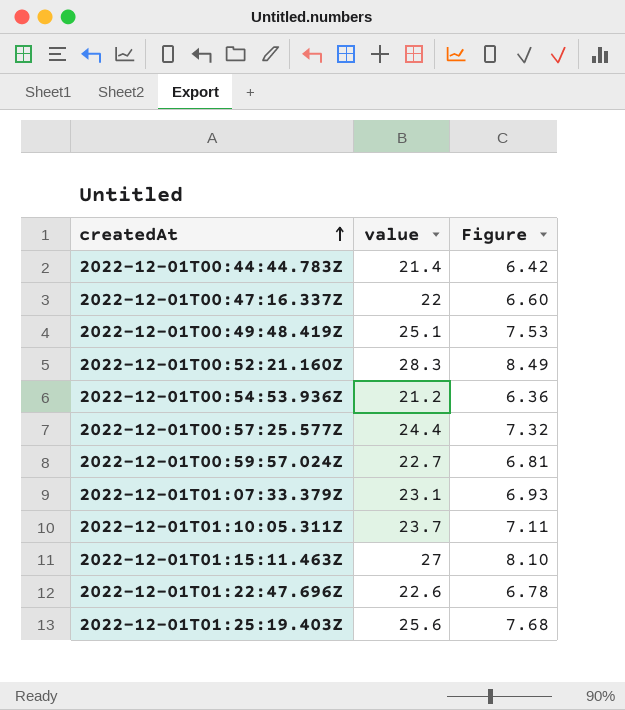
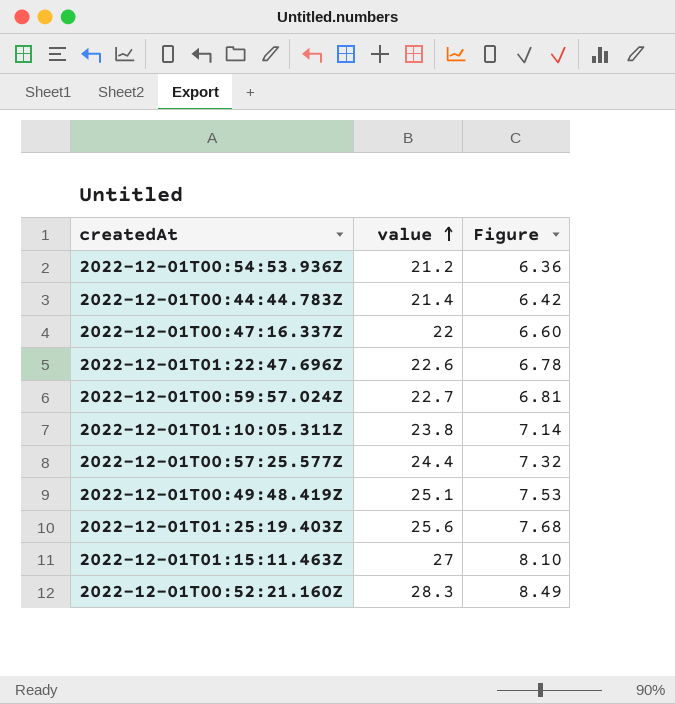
row order: createdAt ascending -> value ascending
row 2022-12-01T01:07:33.379Z: 23.1 | 6.93 -> none
2022-12-01T01:10:05.311Z | value: 23.7 -> 23.8
2022-12-01T01:10:05.311Z | Figure: 7.11 -> 7.14

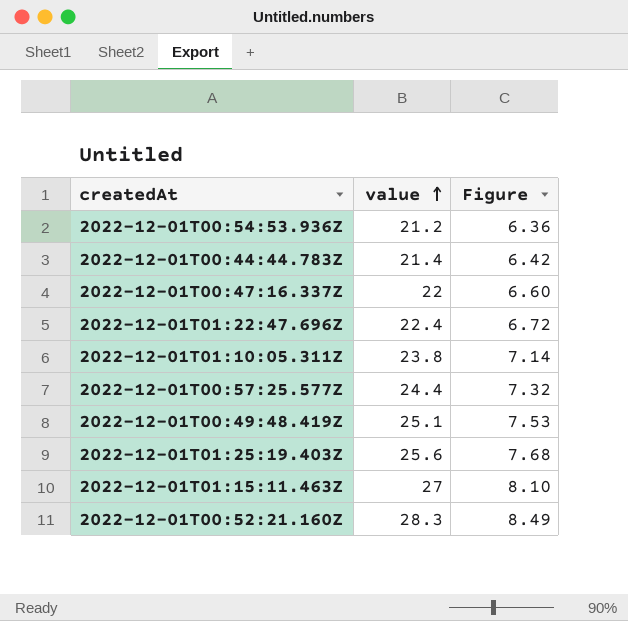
row 2022-12-01T00:59:57.024Z: 22.7 | 6.81 -> none
2022-12-01T01:22:47.696Z | value: 22.6 -> 22.4
2022-12-01T01:22:47.696Z | Figure: 6.78 -> 6.72

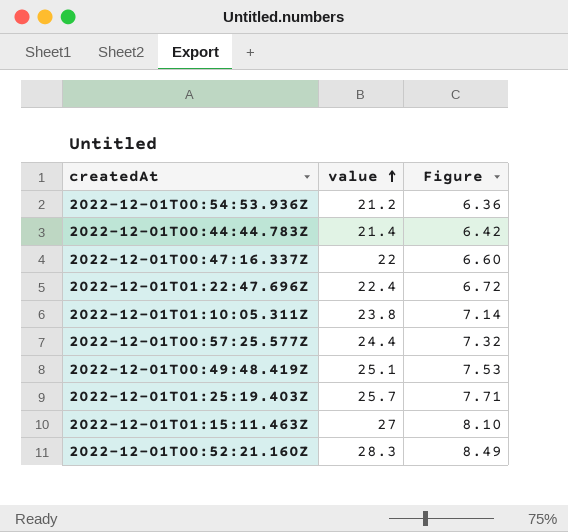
2022-12-01T01:25:19.403Z | value: 25.6 -> 25.7
2022-12-01T01:25:19.403Z | Figure: 7.68 -> 7.71

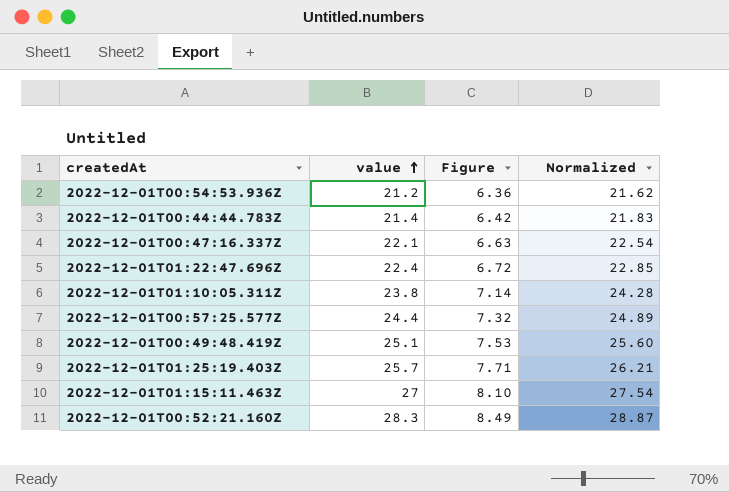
column Normalized | formula: none -> [value] * 1.02
2022-12-01T00:47:16.337Z | value: 22 -> 22.1
2022-12-01T00:47:16.337Z | Figure: 6.60 -> 6.63

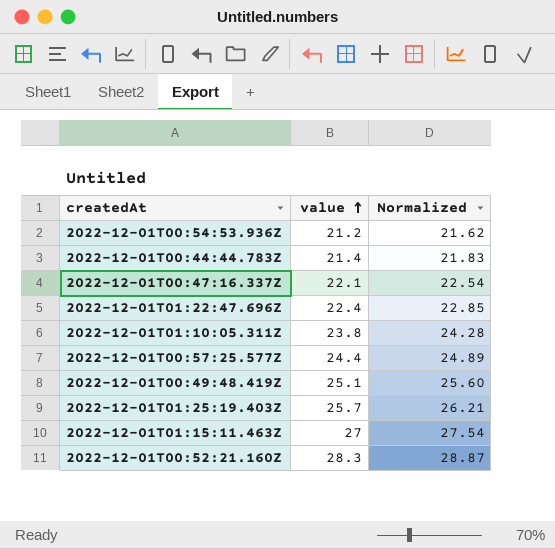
column Figure | formula: [value] * 0.3 -> none

